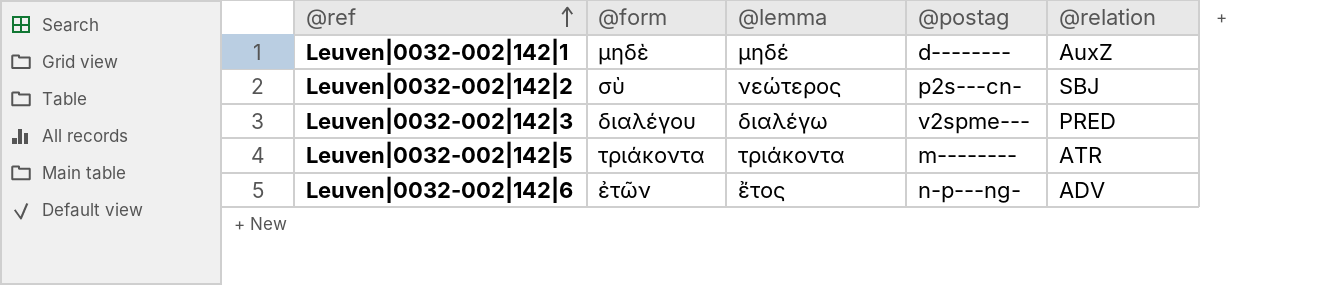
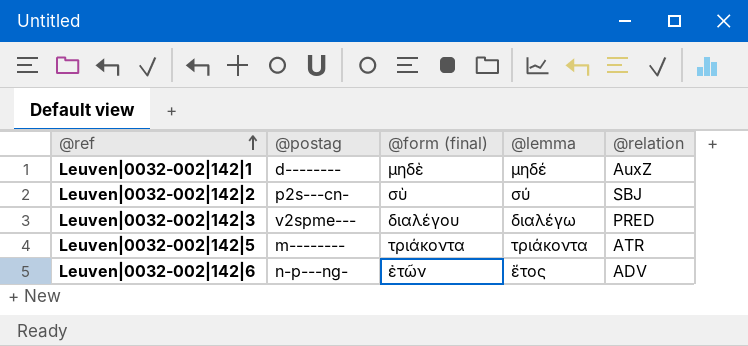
column @postag | position: 4 -> 2
column name: @form -> @form (final)
Leuven|0032-002|142|2 | @lemma: νεώτερος -> σύ

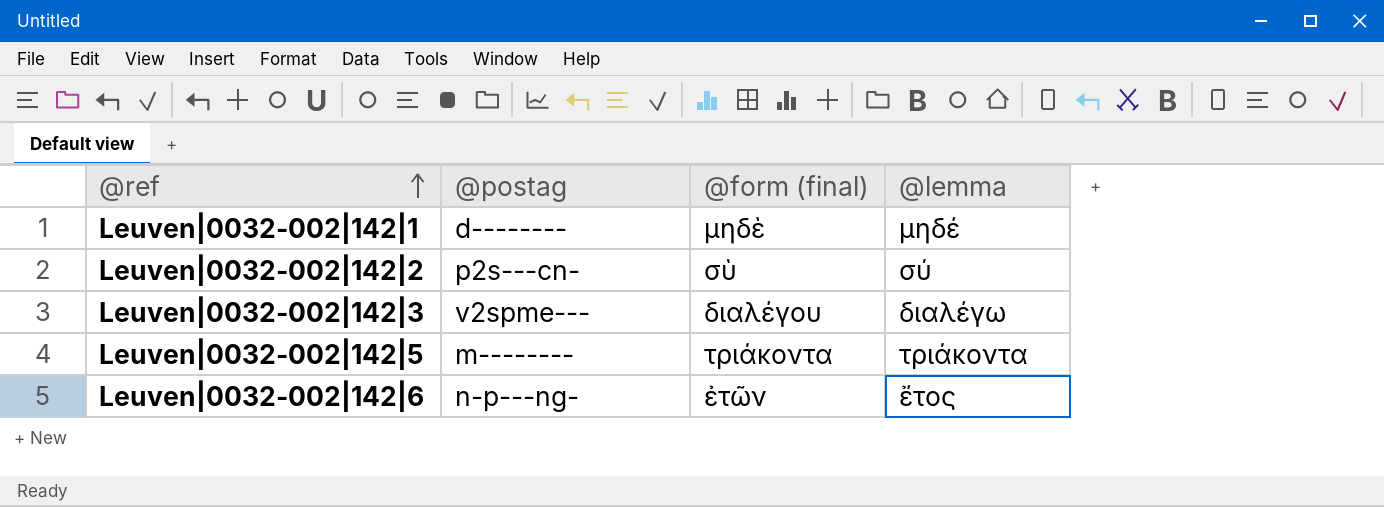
column @relation | position: 5 -> none

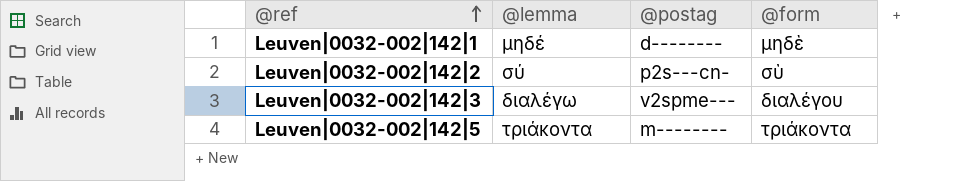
column @lemma | position: 4 -> 2
column name: @form (final) -> @form
row Leuven|0032-002|142|6: n-p---ng- | ἐτῶν | ἔτος -> none

